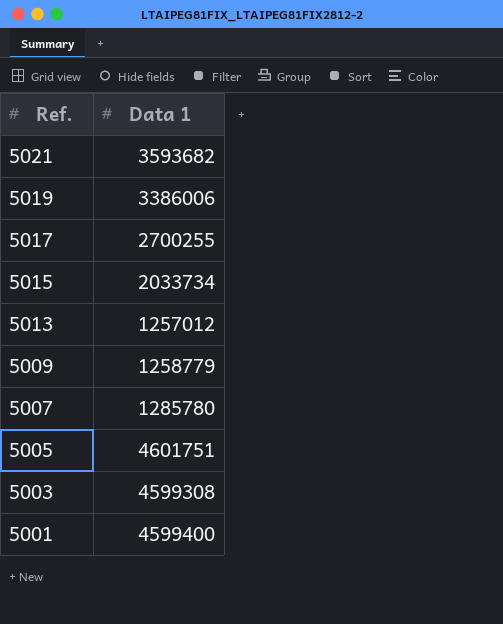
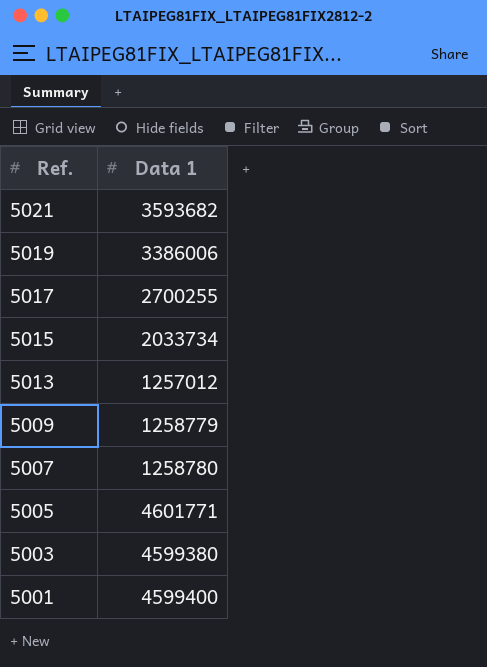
5007 | Data 1: 1285780 -> 1258780
5005 | Data 1: 4601751 -> 4601771
5003 | Data 1: 4599308 -> 4599380

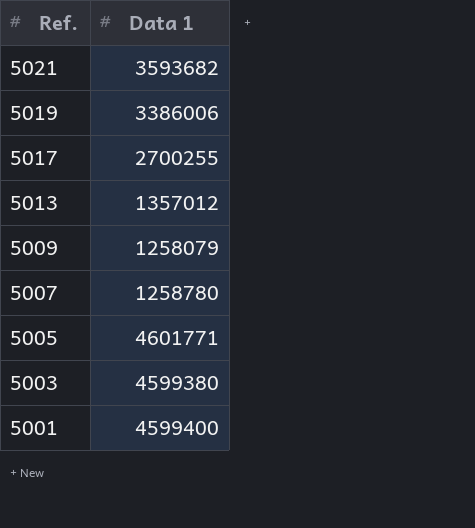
row 5015: 2033734 -> none
5013 | Data 1: 1257012 -> 1357012
5009 | Data 1: 1258779 -> 1258079

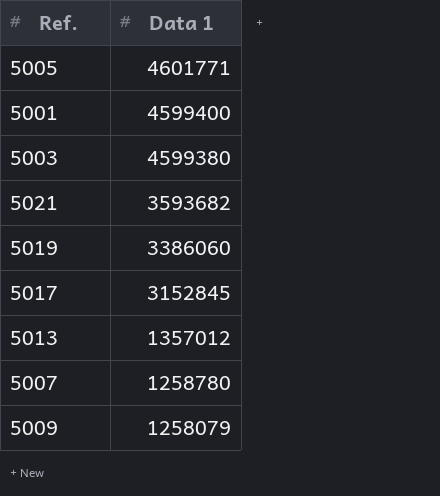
row order: Ref. descending -> Data 1 descending
5019 | Data 1: 3386006 -> 3386060
5017 | Data 1: 2700255 -> 3152845

